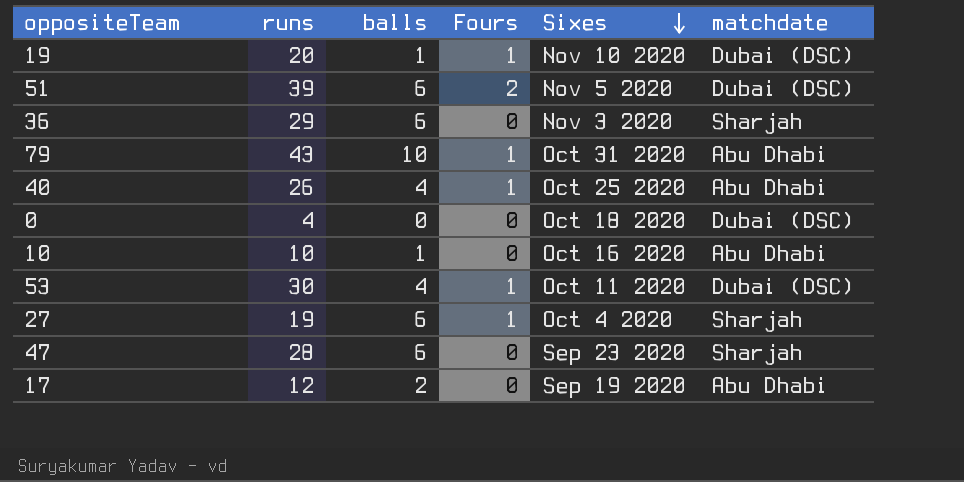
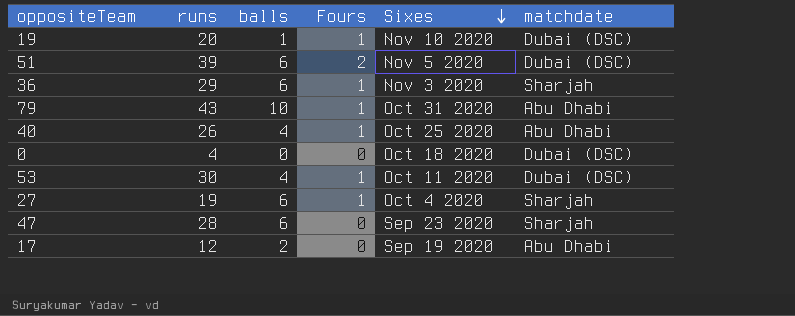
row 10: 10 | 1 | 0 | Oct 16 2020 | Abu Dhabi -> none
36 | Fours: 0 -> 1

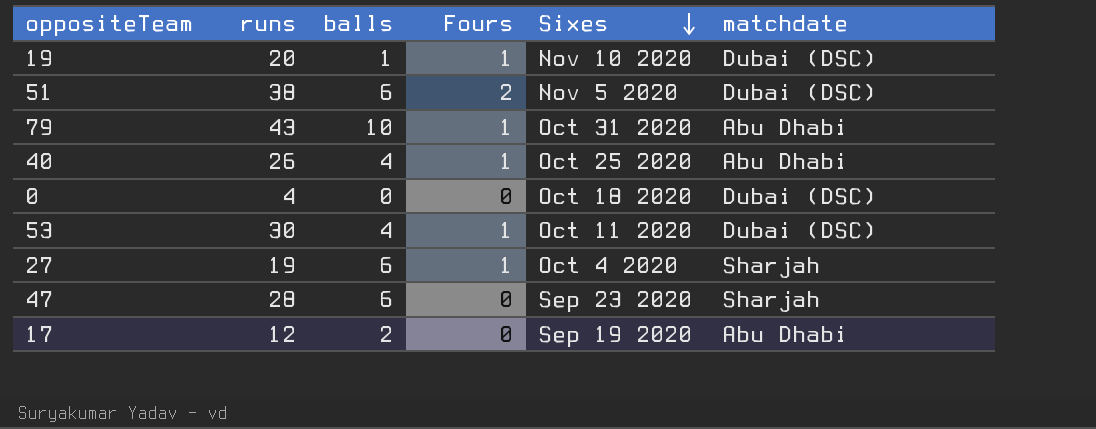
row 36: 29 | 6 | 1 | Nov 3 2020 | Sharjah -> none
51 | runs: 39 -> 38

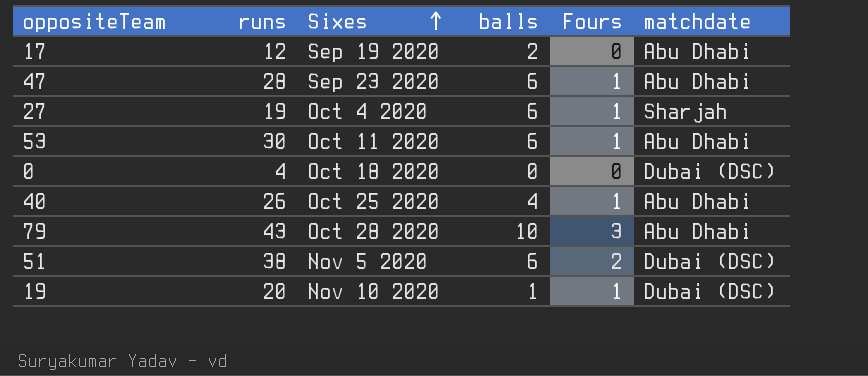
row order: Sixes descending -> Sixes ascending
column Sixes | position: 5 -> 3
47 | Fours: 0 -> 1
47 | matchdate: Sharjah -> Abu Dhabi
53 | balls: 4 -> 6
53 | matchdate: Dubai (DSC) -> Abu Dhabi
79 | Sixes: Oct 31 2020 -> Oct 28 2020
79 | Fours: 1 -> 3

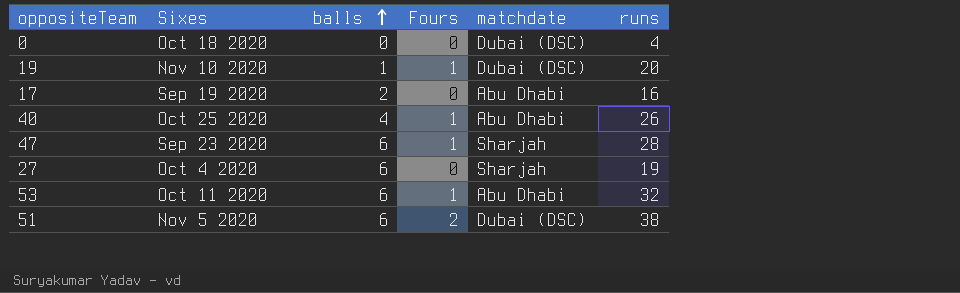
row order: Sixes ascending -> balls ascending
column runs | position: 2 -> 6
row 79: 43 | Oct 28 2020 | 10 | 3 | Abu Dhabi -> none
17 | runs: 12 -> 16
47 | matchdate: Abu Dhabi -> Sharjah
27 | Fours: 1 -> 0
53 | runs: 30 -> 32

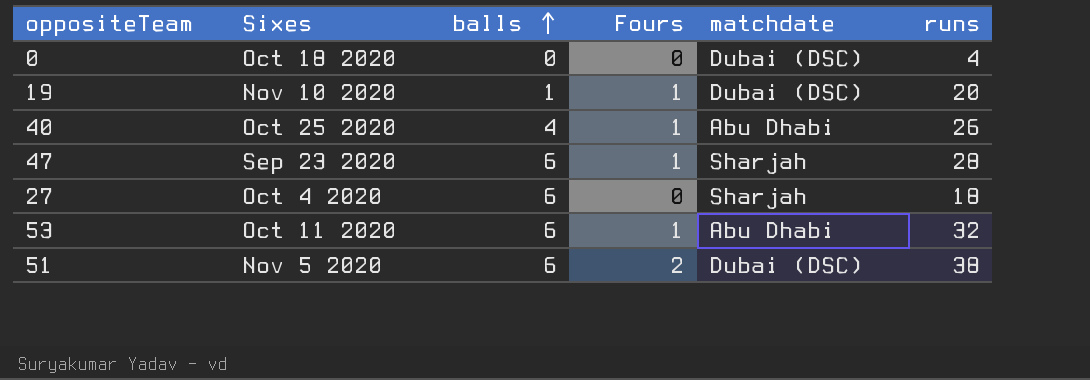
row 17: Sep 19 2020 | 2 | 0 | Abu Dhabi | 16 -> none
27 | runs: 19 -> 18

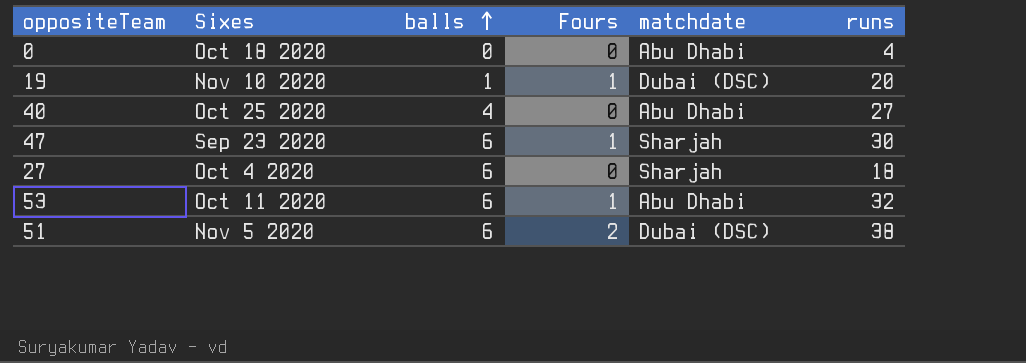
0 | matchdate: Dubai (DSC) -> Abu Dhabi
40 | Fours: 1 -> 0
40 | runs: 26 -> 27
47 | runs: 28 -> 30

